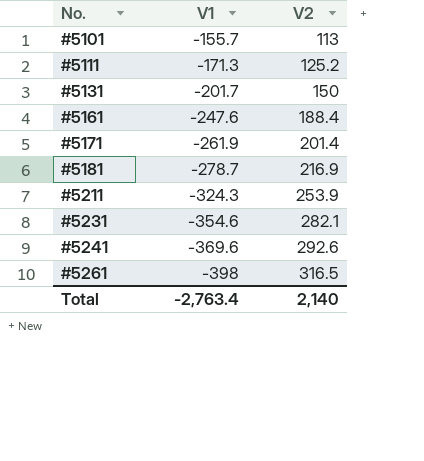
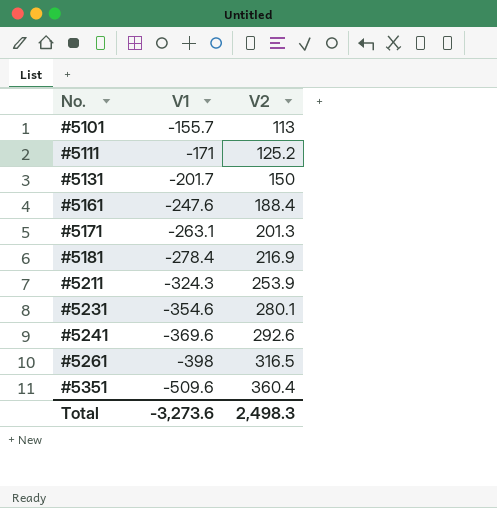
#5111 | V1: -171.3 -> -171
#5171 | V1: -261.9 -> -263.1
#5171 | V2: 201.4 -> 201.3
#5181 | V1: -278.7 -> -278.4
#5231 | V2: 282.1 -> 280.1
row #5351: none -> -509.6 | 360.4
Total | V1: -2,763.4 -> -3,273.6
Total | V2: 2,140 -> 2,498.3

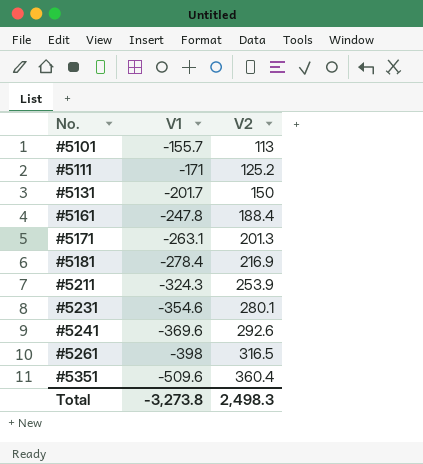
#5161 | V1: -247.6 -> -247.8
Total | V1: -3,273.6 -> -3,273.8

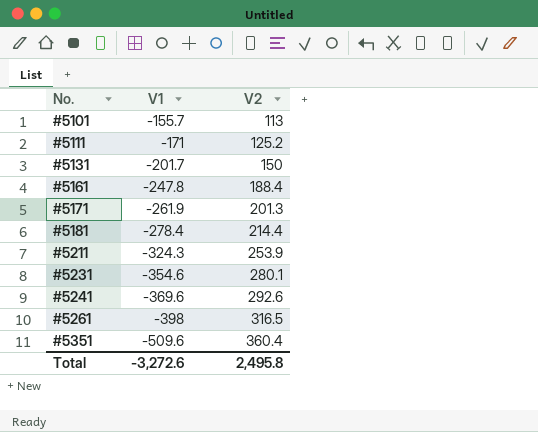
#5171 | V1: -263.1 -> -261.9
#5181 | V2: 216.9 -> 214.4
Total | V1: -3,273.8 -> -3,272.6
Total | V2: 2,498.3 -> 2,495.8

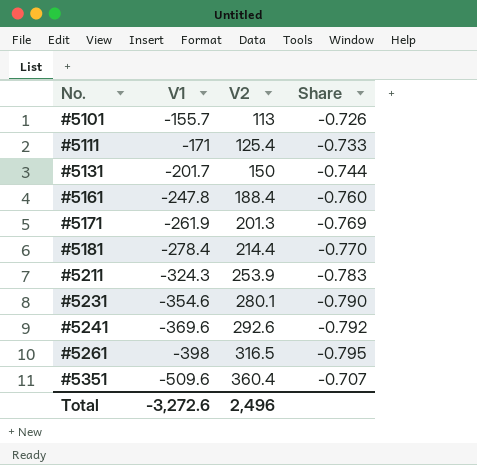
column Share | formula: none -> [V2] / [V1]
#5111 | V2: 125.2 -> 125.4
Total | V2: 2,495.8 -> 2,496

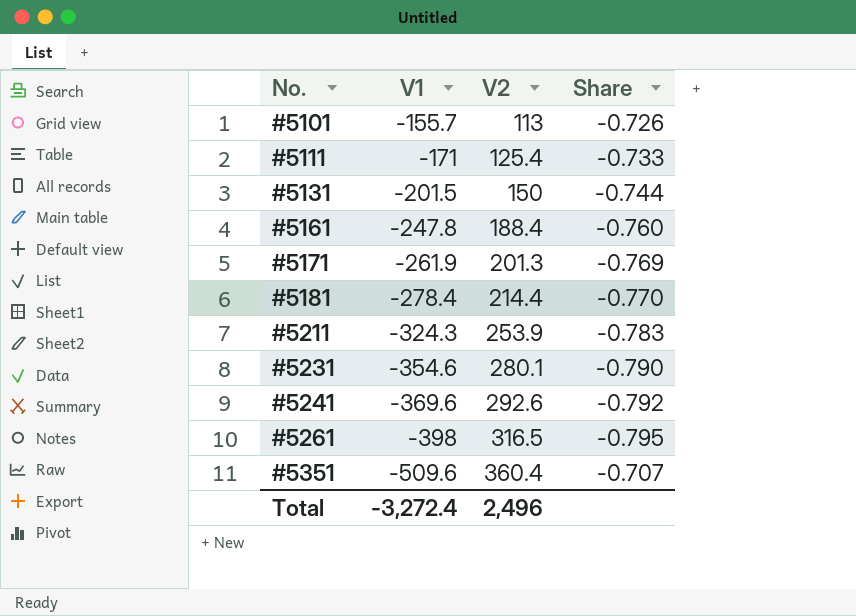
#5131 | V1: -201.7 -> -201.5
Total | V1: -3,272.6 -> -3,272.4

